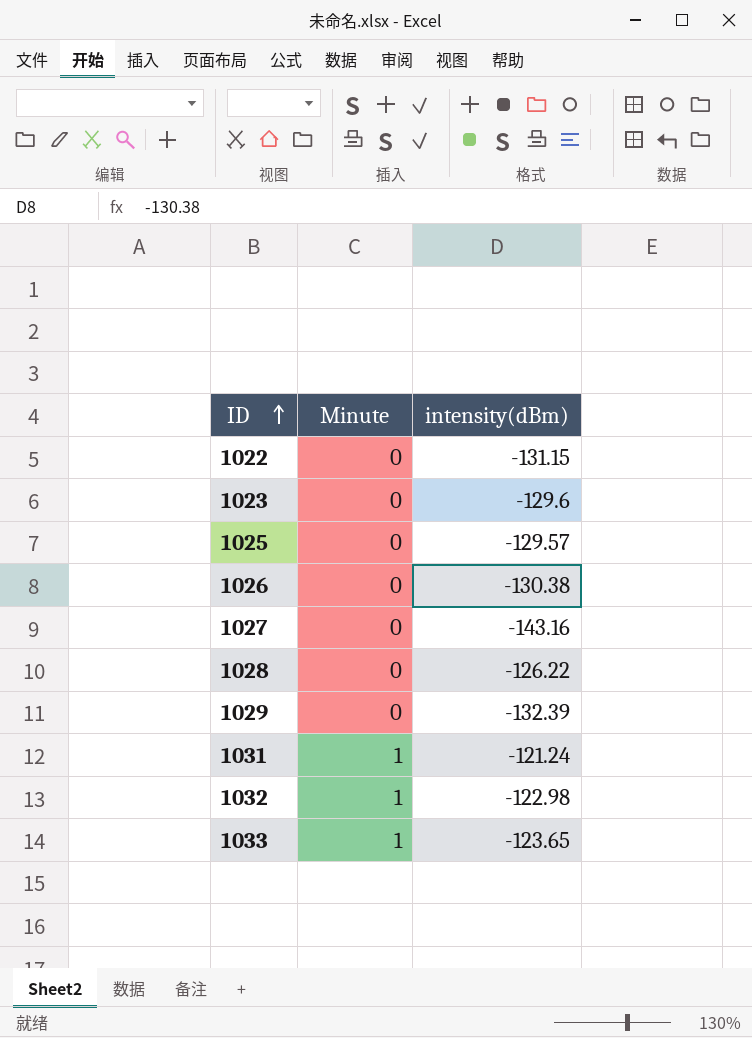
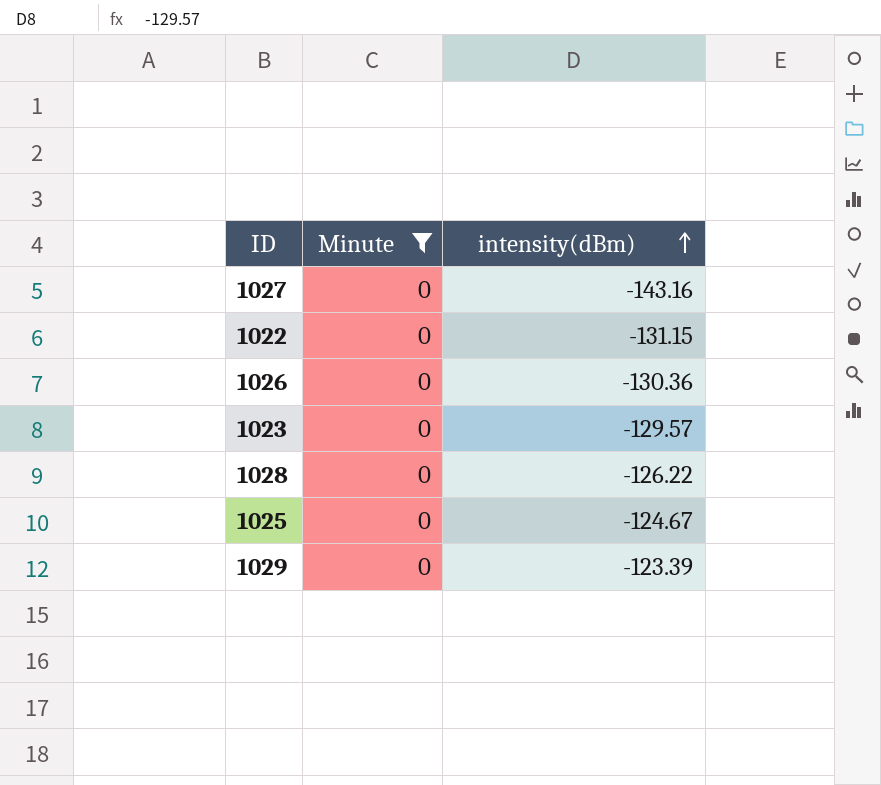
filter: none -> Minute = 0
row order: ID ascending -> intensity(dBm) ascending
1026 | intensity(dBm): -130.38 -> -130.36
1023 | intensity(dBm): -129.6 -> -129.57
1025 | intensity(dBm): -129.57 -> -124.67
1029 | intensity(dBm): -132.39 -> -123.39

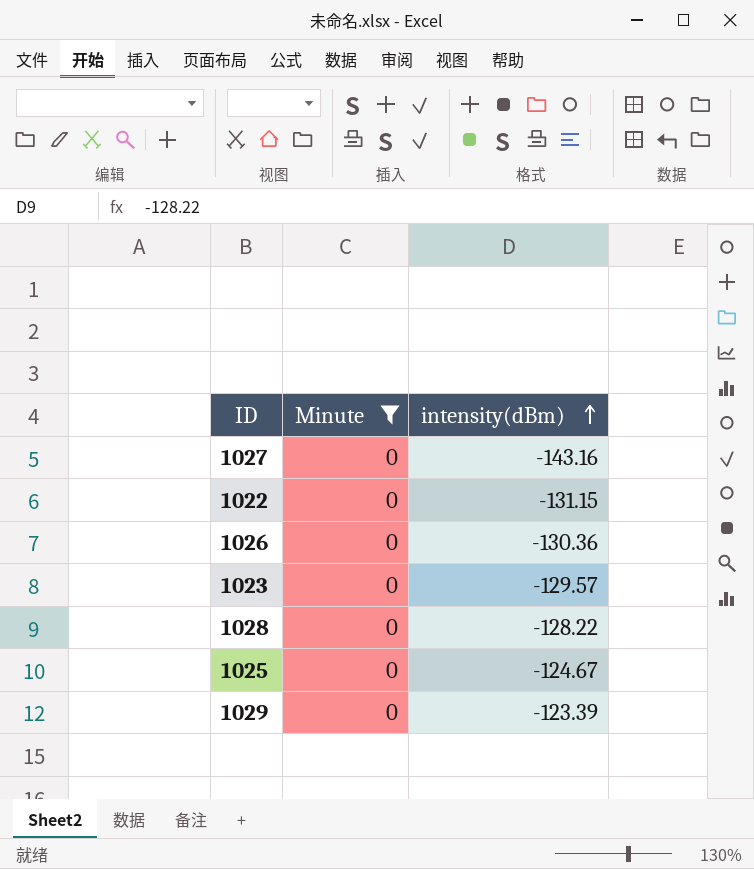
1028 | intensity(dBm): -126.22 -> -128.22

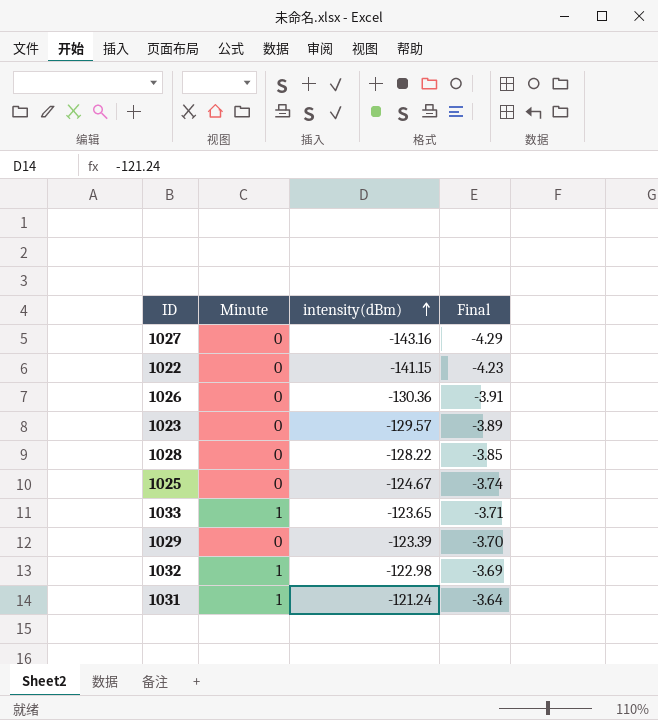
filter: Minute = 0 -> none
column Final | formula: none -> [intensity(dBm)] * 0.03
1022 | intensity(dBm): -131.15 -> -141.15

